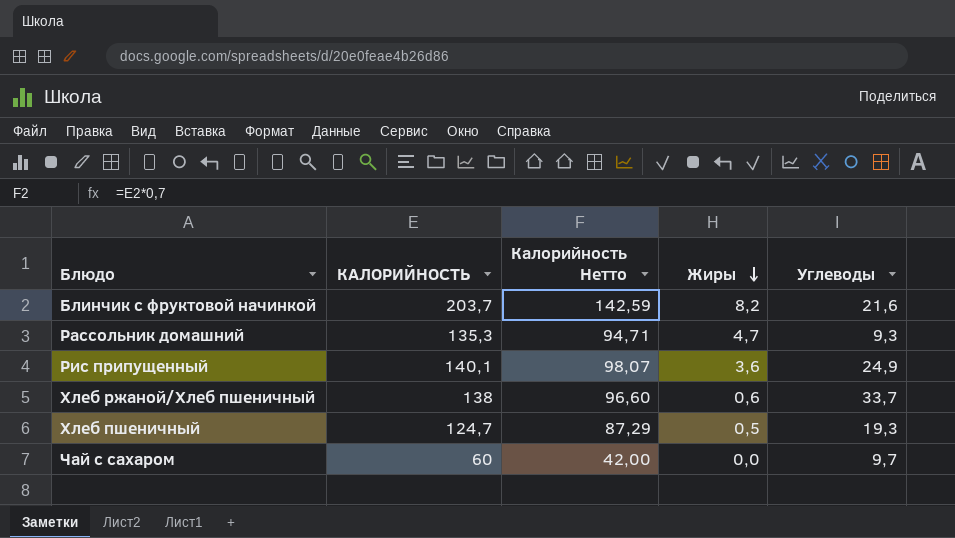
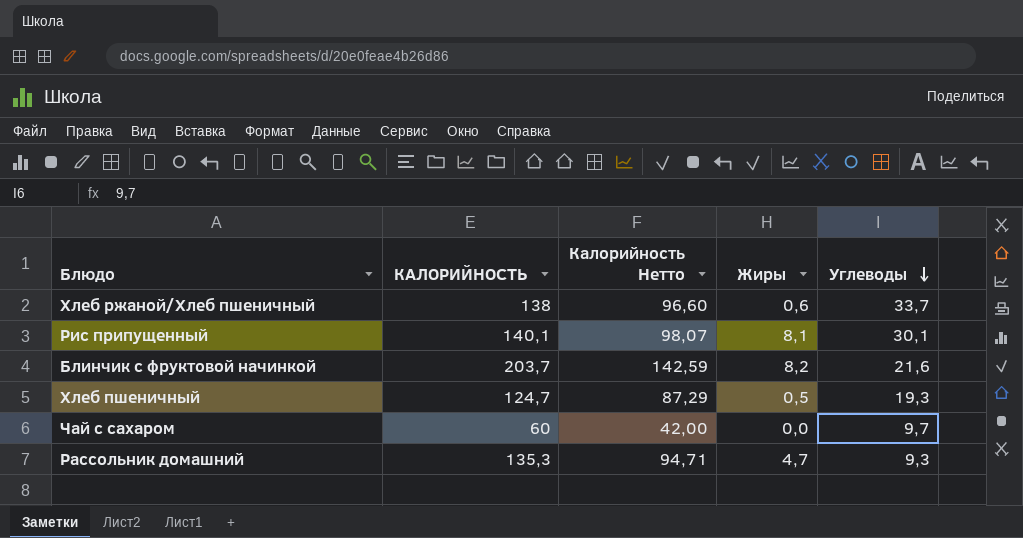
row order: Жиры descending -> Углеводы descending
Рис припущенный | Жиры: 3,6 -> 8,1
Рис припущенный | Углеводы: 24,9 -> 30,1

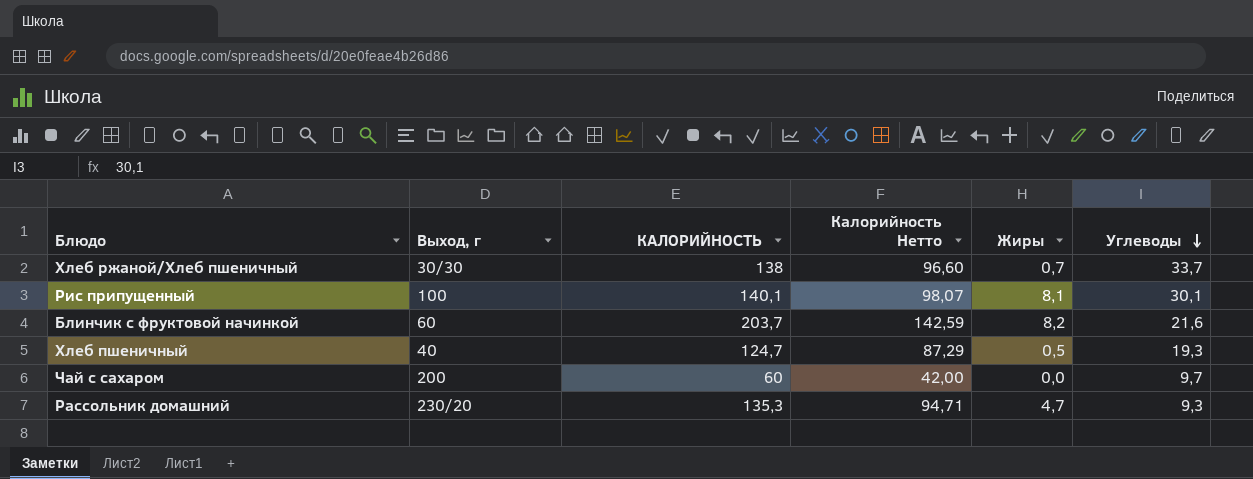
column Выход, г | position: none -> 2
Хлеб ржаной/Хлеб пшеничный | Жиры: 0,6 -> 0,7

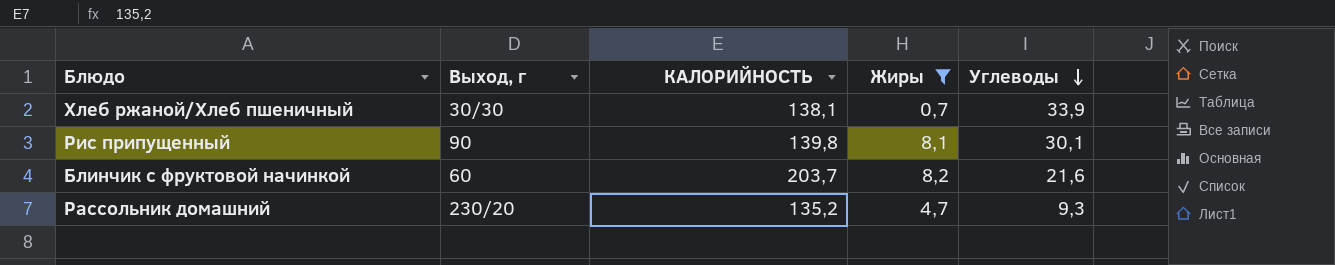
filter: none -> Жиры >= 0,7
column Калорийность Нетто | formula: [КАЛОРИЙНОСТЬ] * 0,7 -> none
Хлеб ржаной/Хлеб пшеничный | КАЛОРИЙНОСТЬ: 138 -> 138,1
Хлеб ржаной/Хлеб пшеничный | Углеводы: 33,7 -> 33,9
Рис припущенный | Выход, г: 100 -> 90
Рис припущенный | КАЛОРИЙНОСТЬ: 140,1 -> 139,8
Рассольник домашний | КАЛОРИЙНОСТЬ: 135,3 -> 135,2

